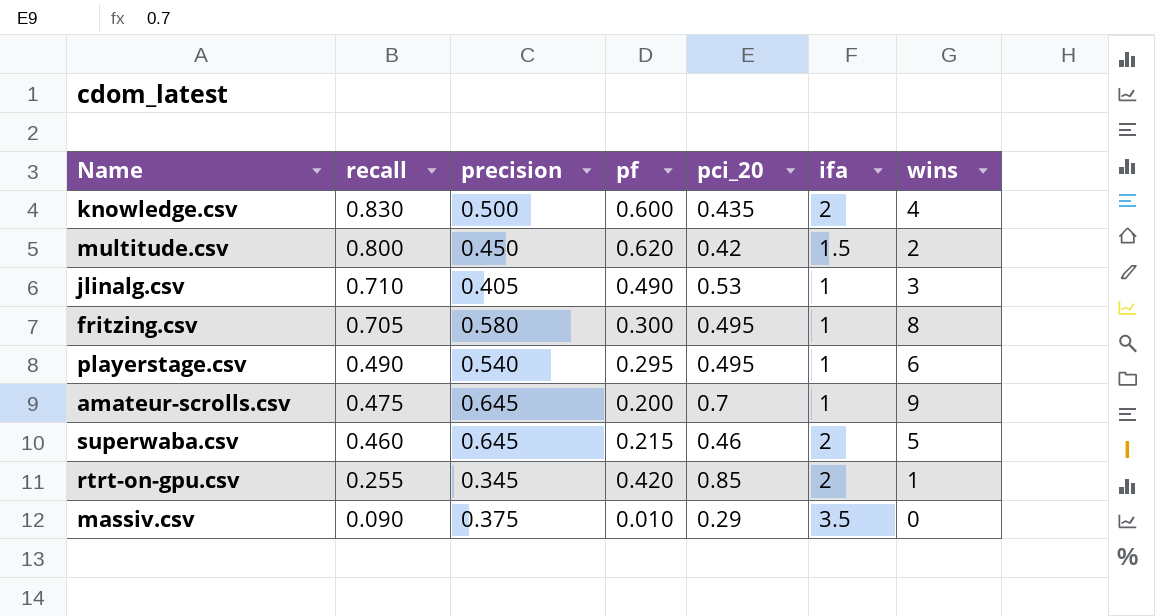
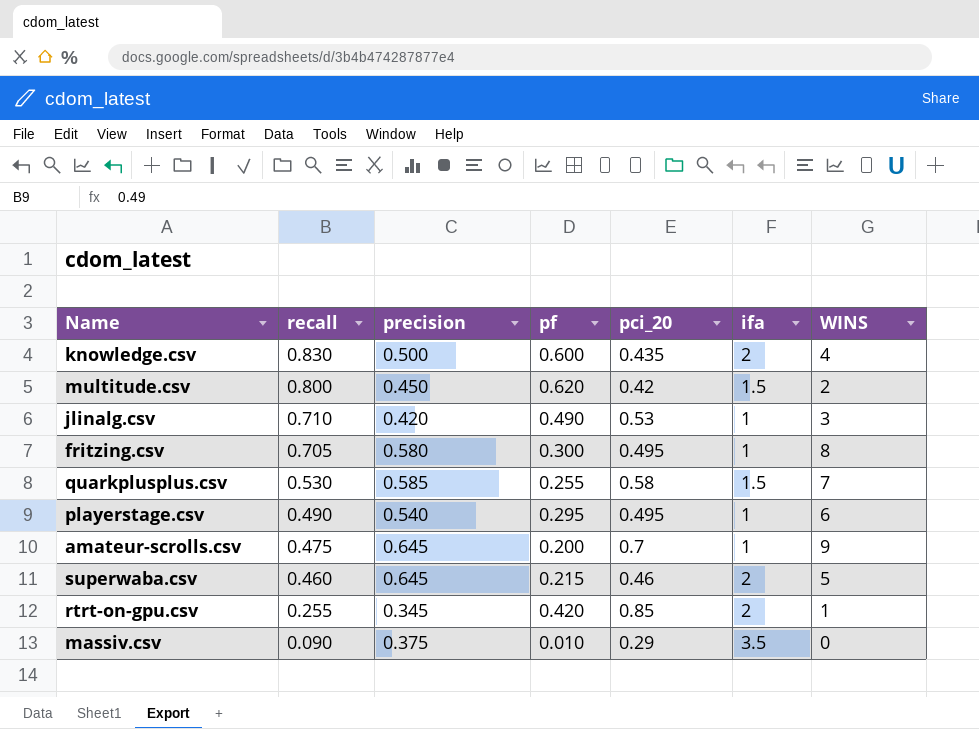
column name: wins -> WINS
jlinalg.csv | precision: 0.405 -> 0.420
row quarkplusplus.csv: none -> 0.530 | 0.585 | 0.255 | 0.58 | 1.5 | 7

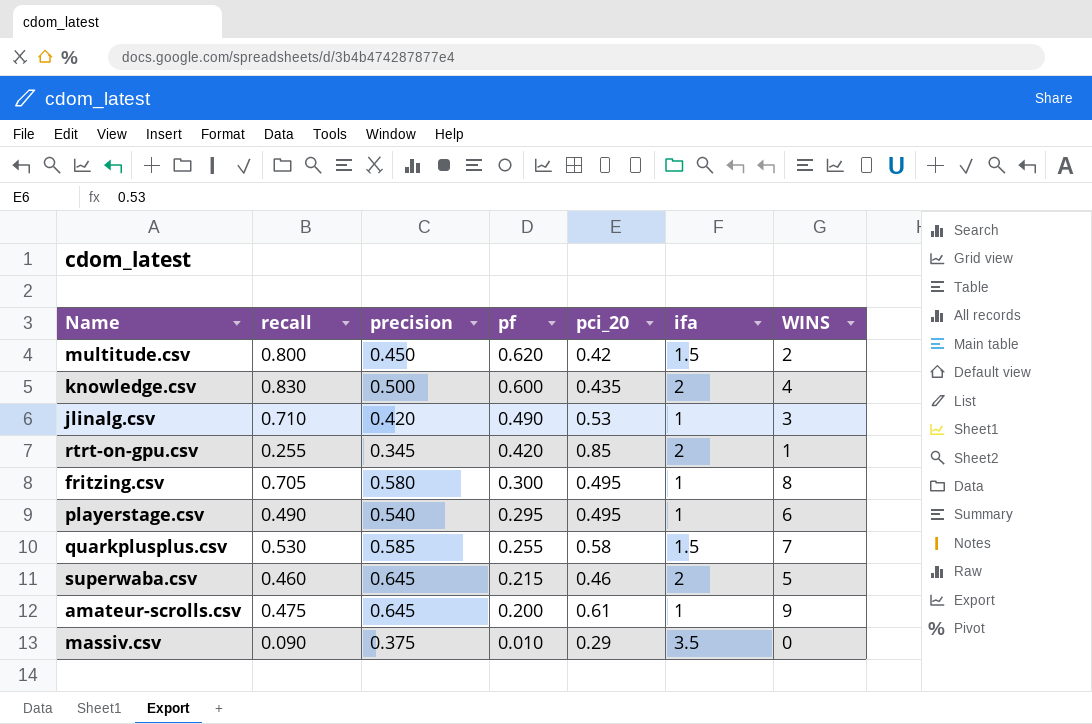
row order: recall descending -> pf descending
amateur-scrolls.csv | pci_20: 0.7 -> 0.61

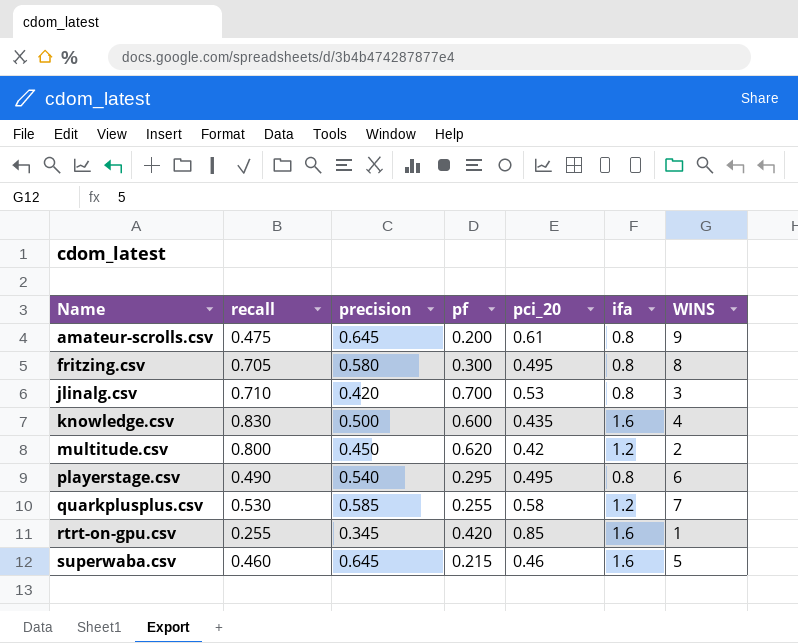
row order: pf descending -> Name ascending
row massiv.csv: 0.090 | 0.375 | 0.010 | 0.29 | 3.5 | 0 -> none
amateur-scrolls.csv | ifa: 1 -> 0.8
fritzing.csv | ifa: 1 -> 0.8
jlinalg.csv | pf: 0.490 -> 0.700
jlinalg.csv | ifa: 1 -> 0.8
knowledge.csv | ifa: 2 -> 1.6
multitude.csv | ifa: 1.5 -> 1.2
playerstage.csv | ifa: 1 -> 0.8
quarkplusplus.csv | ifa: 1.5 -> 1.2
rtrt-on-gpu.csv | ifa: 2 -> 1.6
superwaba.csv | ifa: 2 -> 1.6

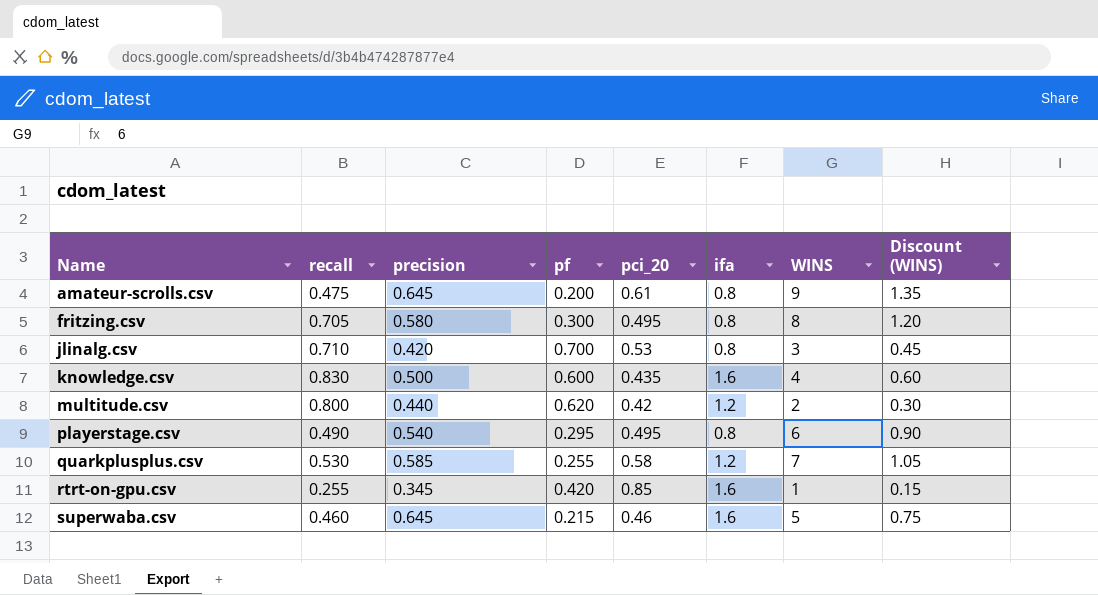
column Discount (WINS) | formula: none -> [WINS] * 0.15
multitude.csv | precision: 0.450 -> 0.440

